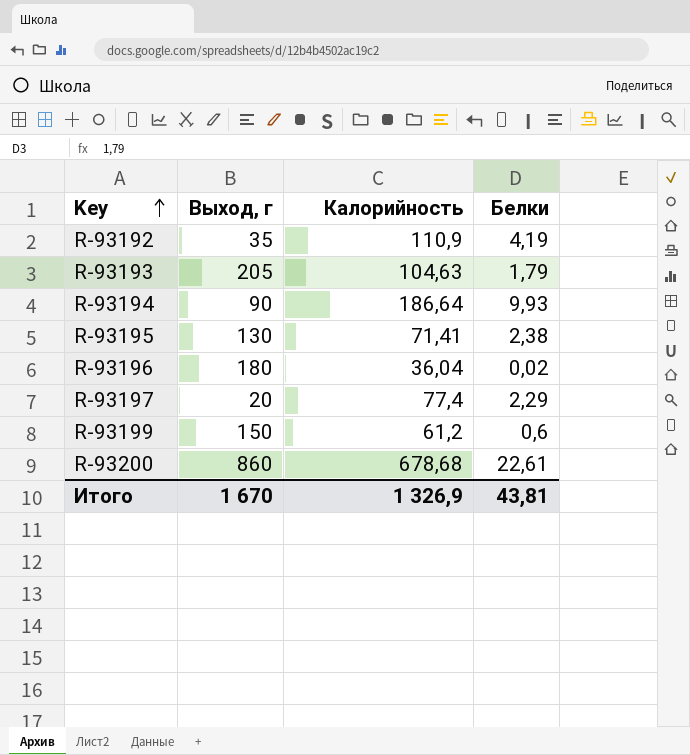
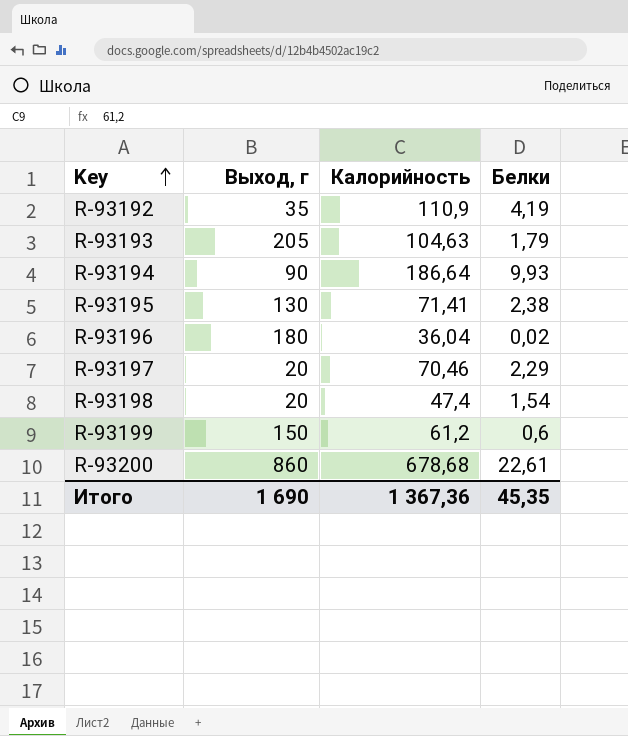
R-93197 | Калорийность: 77,4 -> 70,46
row R-93198: none -> 20 | 47,4 | 1,54
Итого | Выход, г: 1 670 -> 1 690
Итого | Калорийность: 1 326,9 -> 1 367,36
Итого | Белки: 43,81 -> 45,35

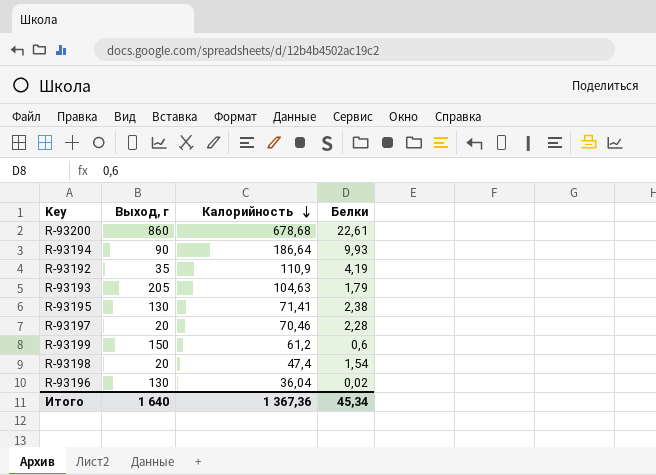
row order: Key ascending -> Калорийность descending
R-93197 | Белки: 2,29 -> 2,28
R-93196 | Выход, г: 180 -> 130
Итого | Выход, г: 1 690 -> 1 640
Итого | Белки: 45,35 -> 45,34

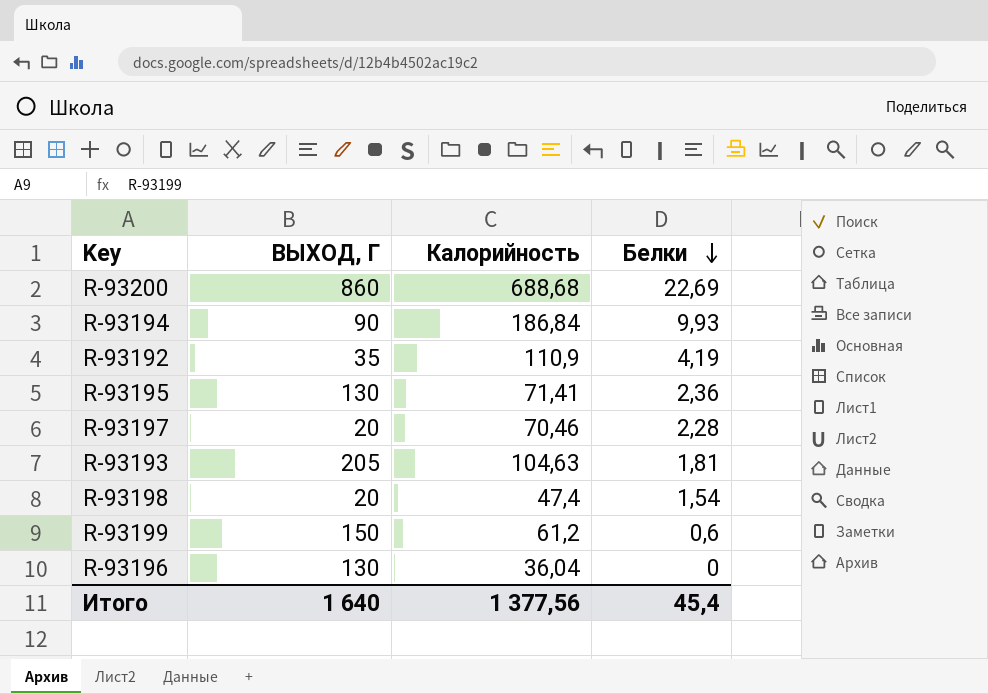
row order: Калорийность descending -> Белки descending
column name: Выход, г -> ВЫХОД, Г
R-93200 | Калорийность: 678,68 -> 688,68
R-93200 | Белки: 22,61 -> 22,69
R-93194 | Калорийность: 186,64 -> 186,84
R-93195 | Белки: 2,38 -> 2,36
R-93193 | Белки: 1,79 -> 1,81
R-93196 | Белки: 0,02 -> 0
Итого | Калорийность: 1 367,36 -> 1 377,56
Итого | Белки: 45,34 -> 45,4

